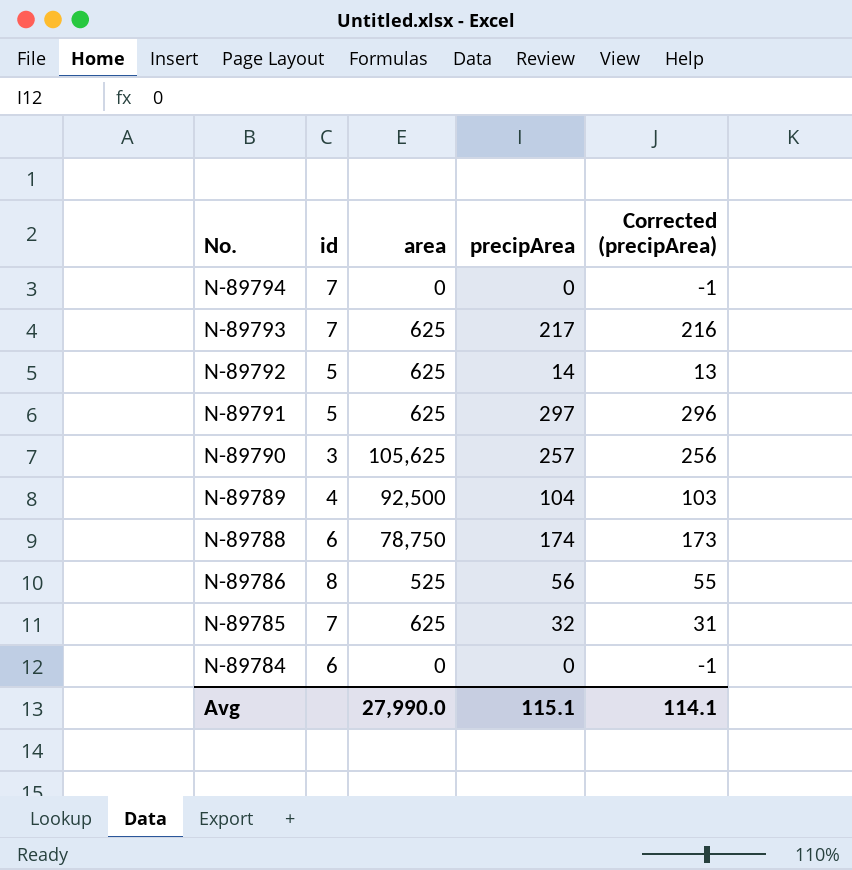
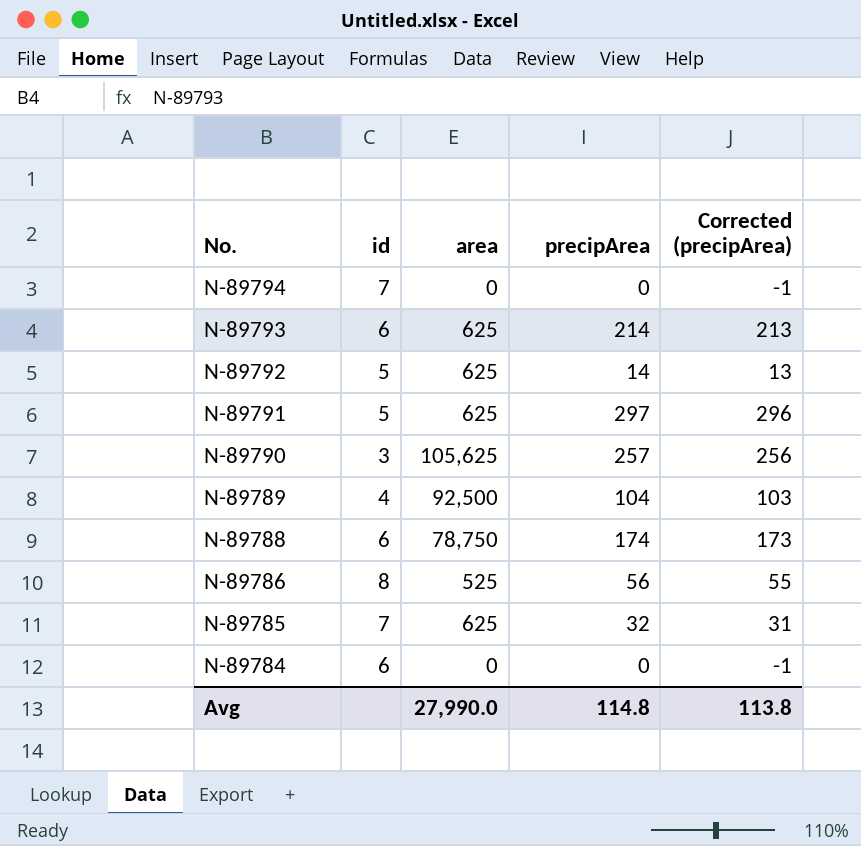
N-89793 | id: 7 -> 6
N-89793 | precipArea: 217 -> 214
N-89793 | Corrected (precipArea): 216 -> 213
Avg | precipArea: 115.1 -> 114.8
Avg | Corrected (precipArea): 114.1 -> 113.8

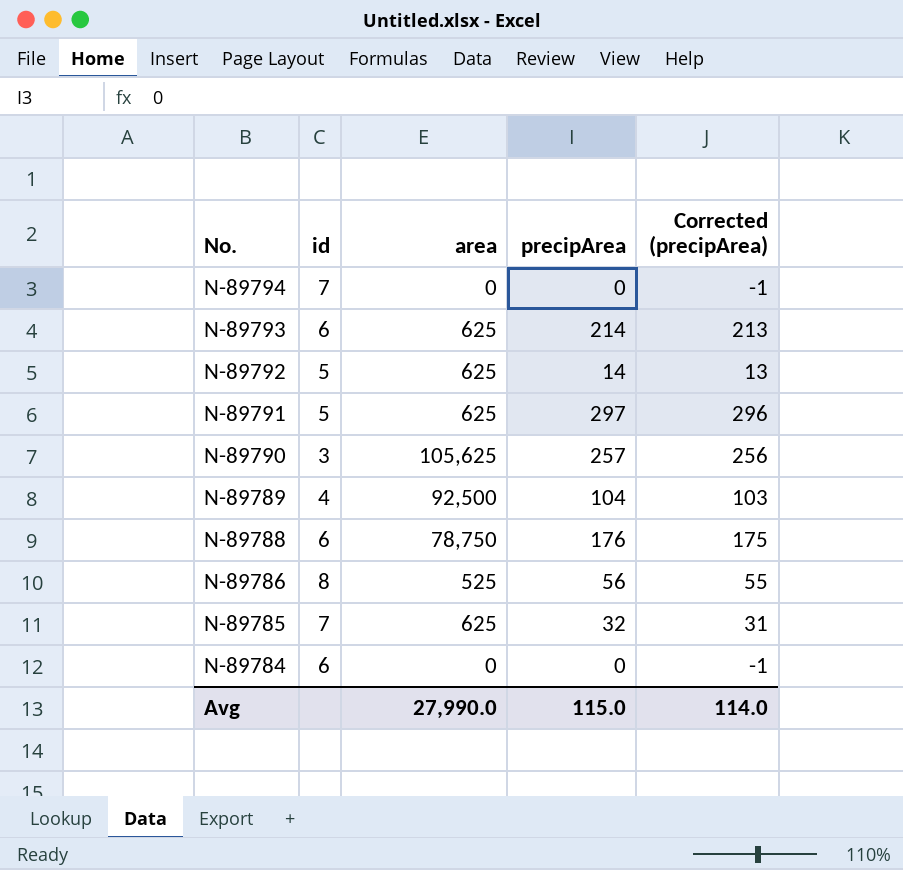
N-89788 | precipArea: 174 -> 176
N-89788 | Corrected (precipArea): 173 -> 175
Avg | precipArea: 114.8 -> 115.0
Avg | Corrected (precipArea): 113.8 -> 114.0

